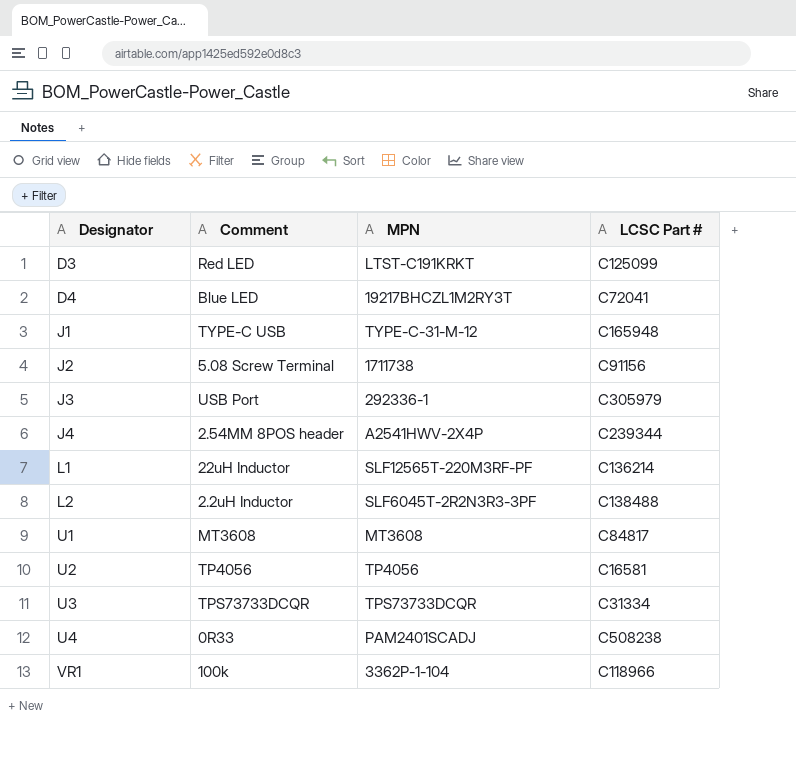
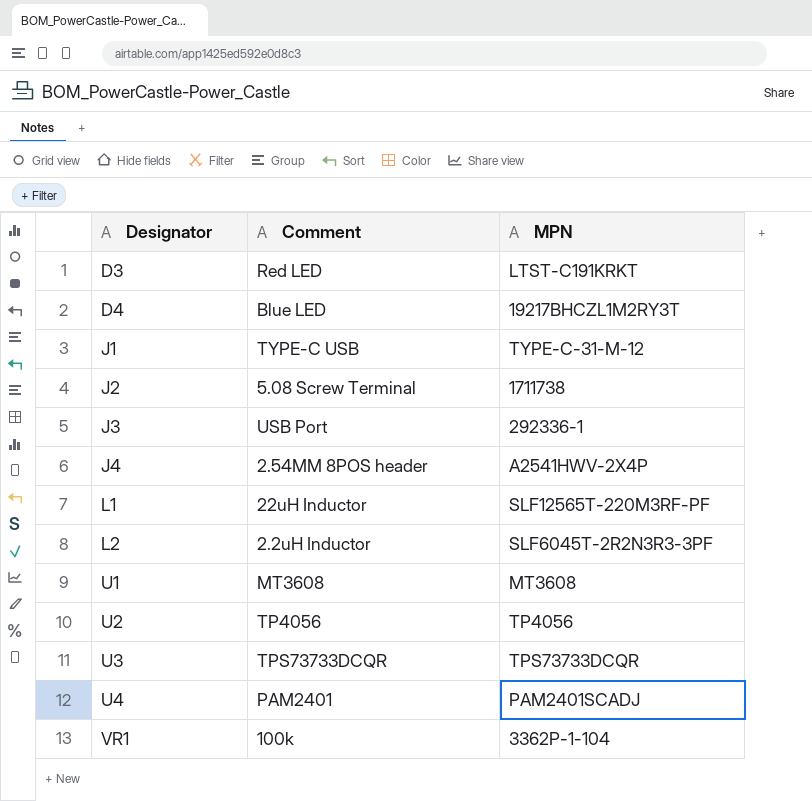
column LCSC Part # | position: 4 -> none
U4 | Comment: 0R33 -> PAM2401

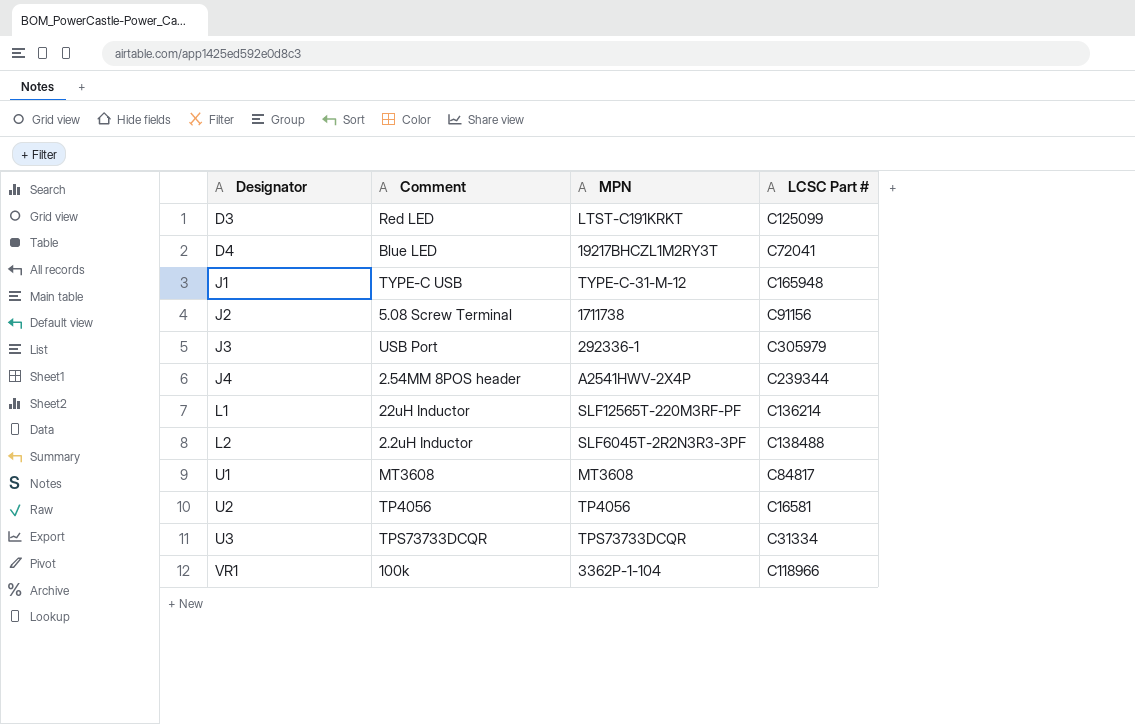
column LCSC Part # | position: none -> 4
row U4: PAM2401 | PAM2401SCADJ -> none

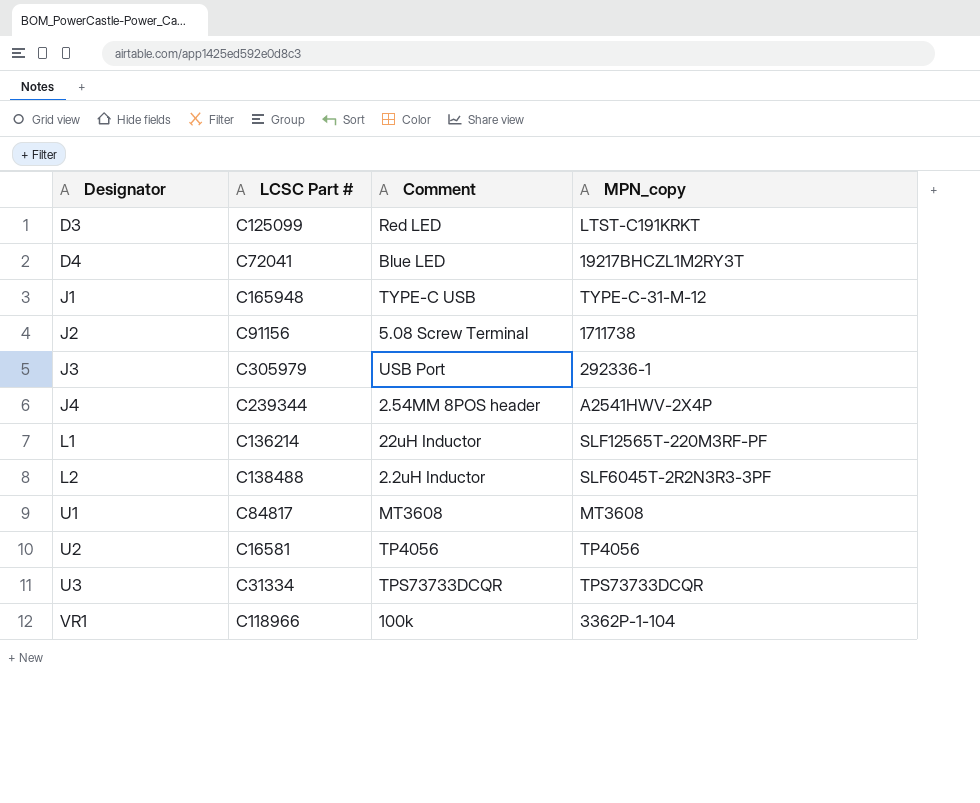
column LCSC Part # | position: 4 -> 2
column name: MPN -> MPN_copy

